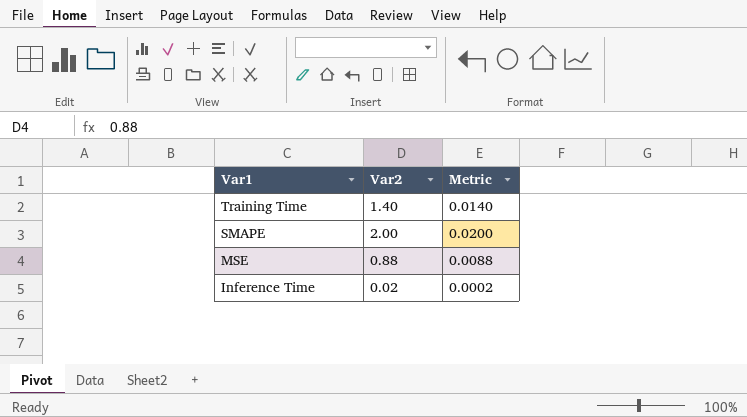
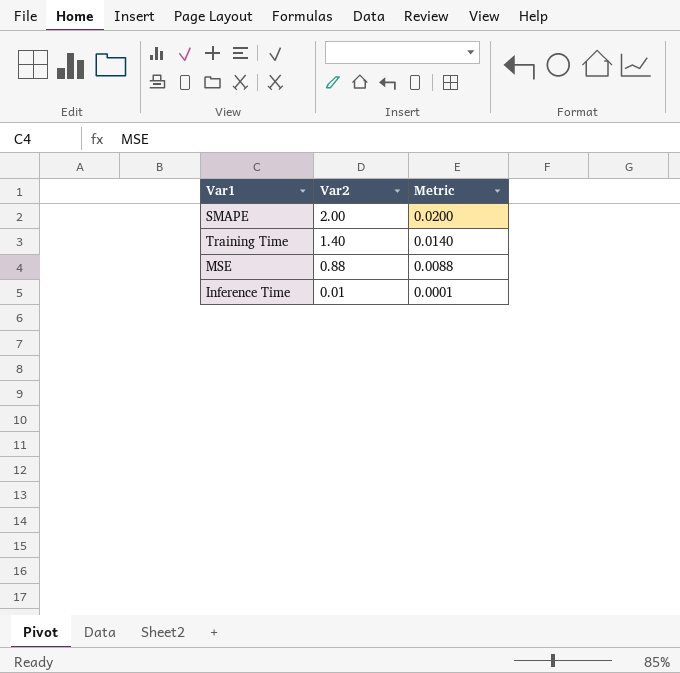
row order: Var1 descending -> Var2 descending
Inference Time | Var2: 0.02 -> 0.01
Inference Time | Metric: 0.0002 -> 0.0001

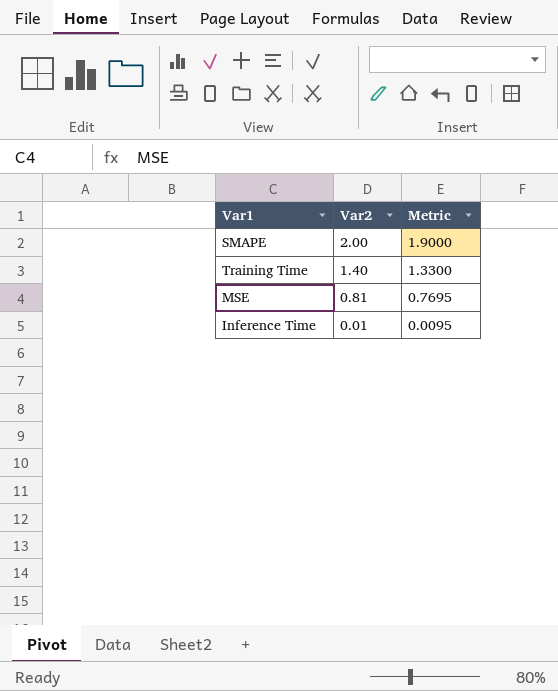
column Metric | formula: [Var2] * 0.01 -> [Var2] * 0.95
MSE | Var2: 0.88 -> 0.81

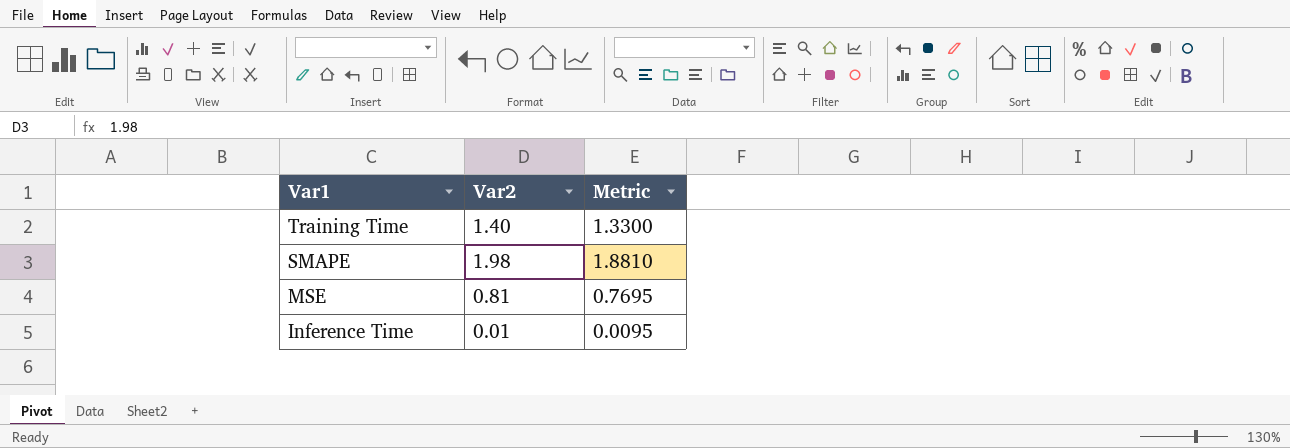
row order: Var2 descending -> Var1 descending
SMAPE | Var2: 2.00 -> 1.98
SMAPE | Metric: 1.9000 -> 1.8810

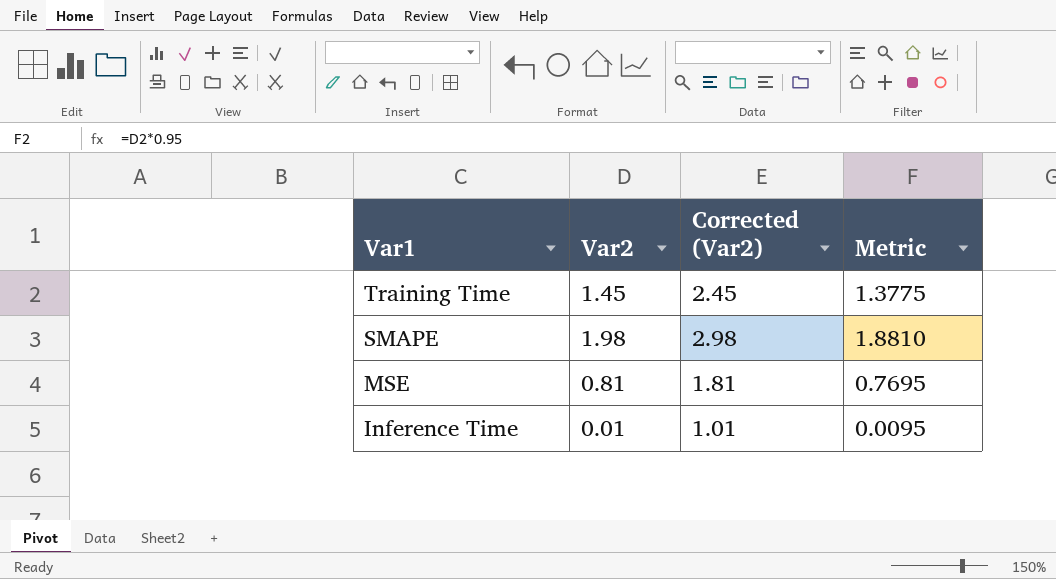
column Corrected (Var2) | formula: none -> [Var2] + 1
Training Time | Var2: 1.40 -> 1.45
Training Time | Metric: 1.3300 -> 1.3775

